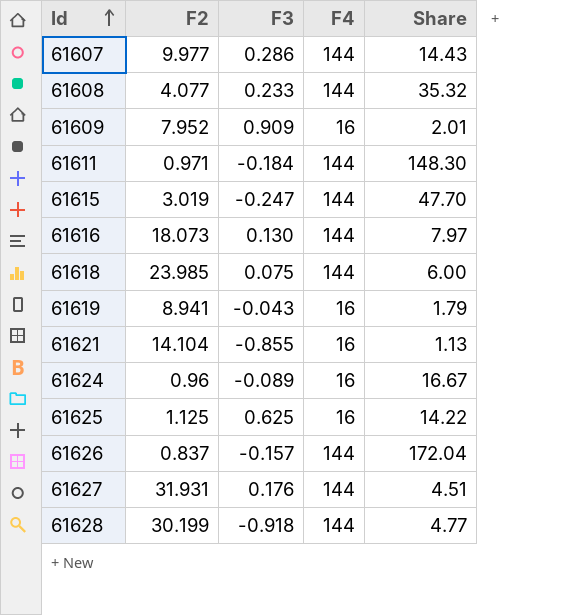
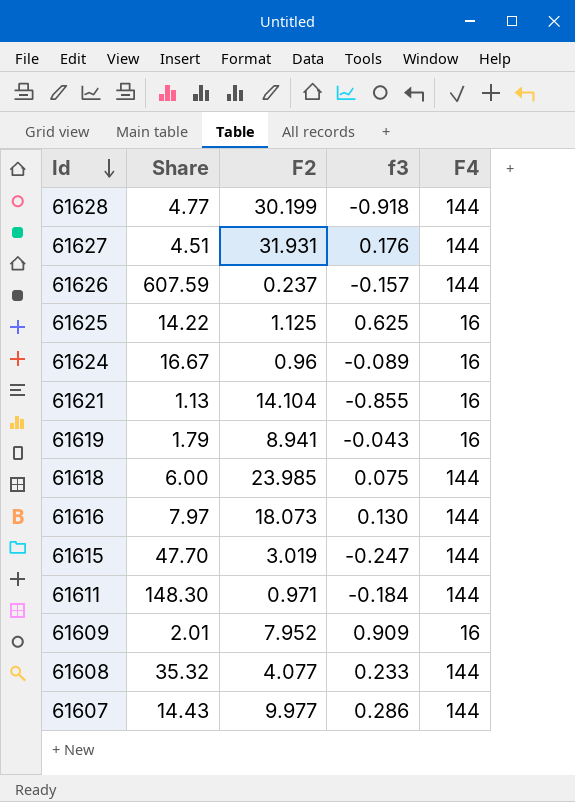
row order: Id ascending -> Id descending
column Share | position: 5 -> 2
column name: F3 -> f3
61626 | Share: 172.04 -> 607.59
61626 | F2: 0.837 -> 0.237

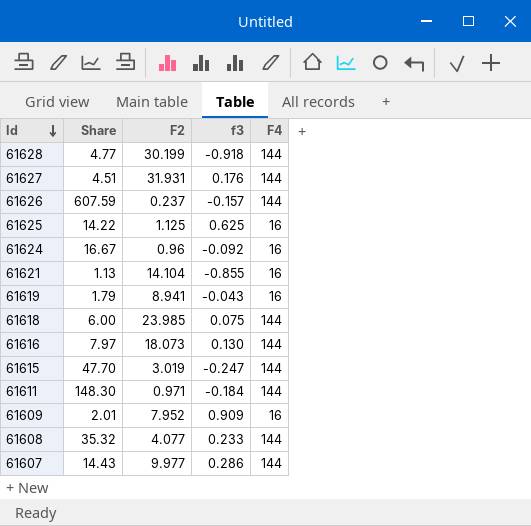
61624 | f3: -0.089 -> -0.092

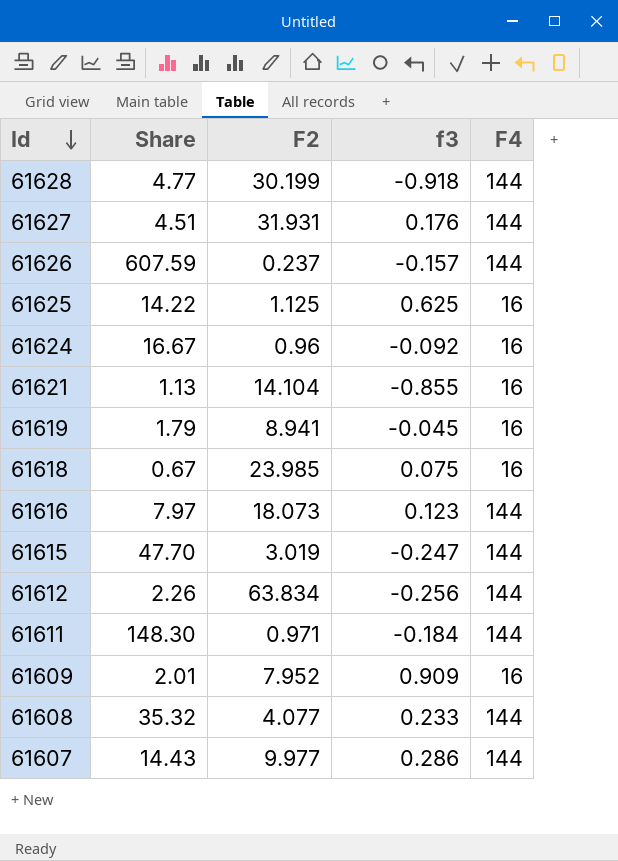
61619 | f3: -0.043 -> -0.045
61618 | Share: 6.00 -> 0.67
61618 | F4: 144 -> 16
61616 | f3: 0.130 -> 0.123
row 61612: none -> 2.26 | 63.834 | -0.256 | 144

